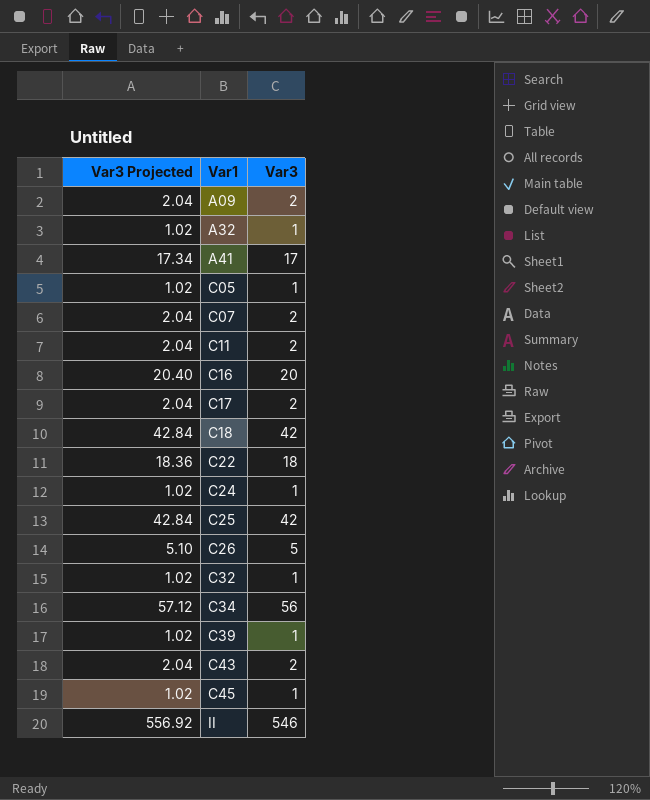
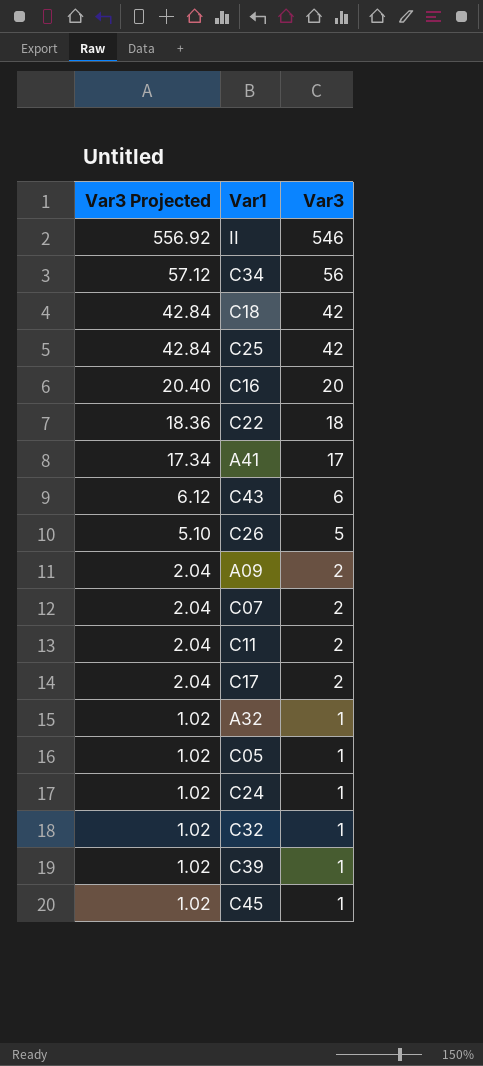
row order: Var1 ascending -> Var3 Projected descending
C43 | Var3 Projected: 2.04 -> 6.12
C43 | Var3: 2 -> 6

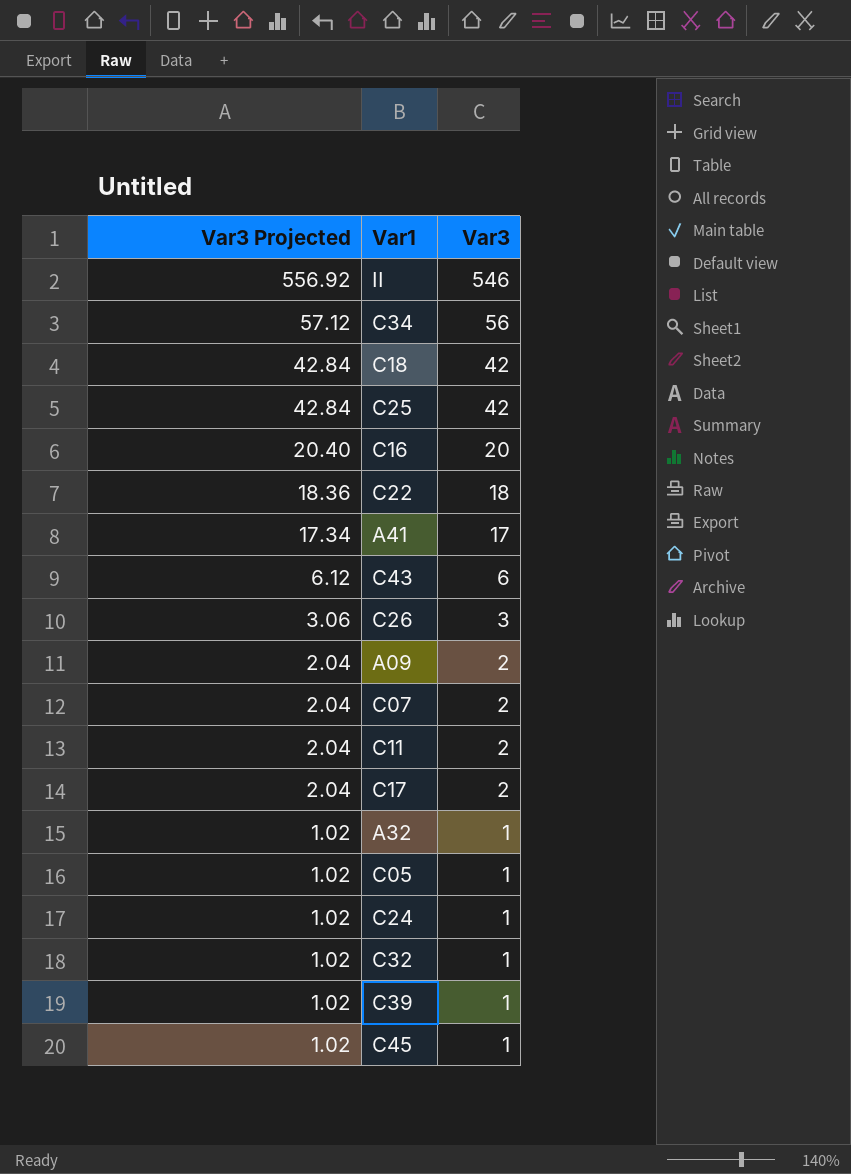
C26 | Var3 Projected: 5.10 -> 3.06
C26 | Var3: 5 -> 3

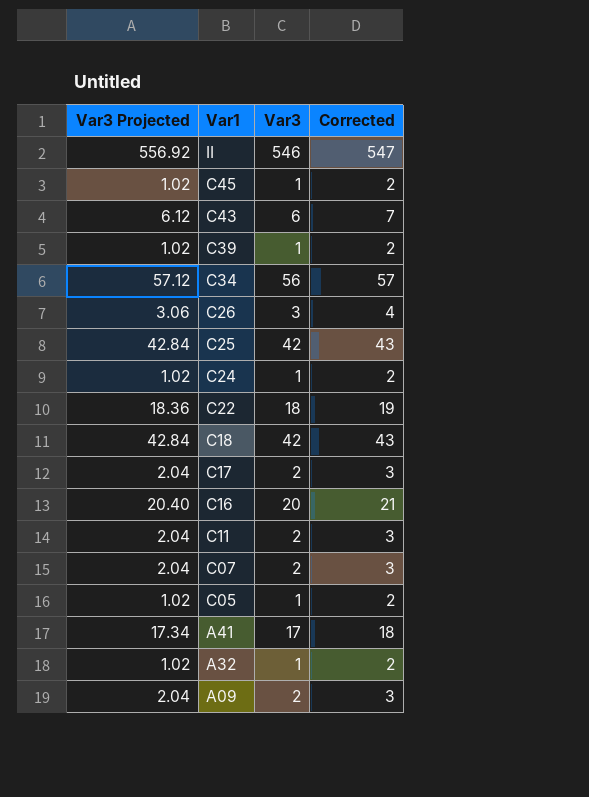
row order: Var3 Projected descending -> Var1 descending
column Corrected | formula: none -> [Var3] + 1
row C32: 1.02 | 1 -> none

